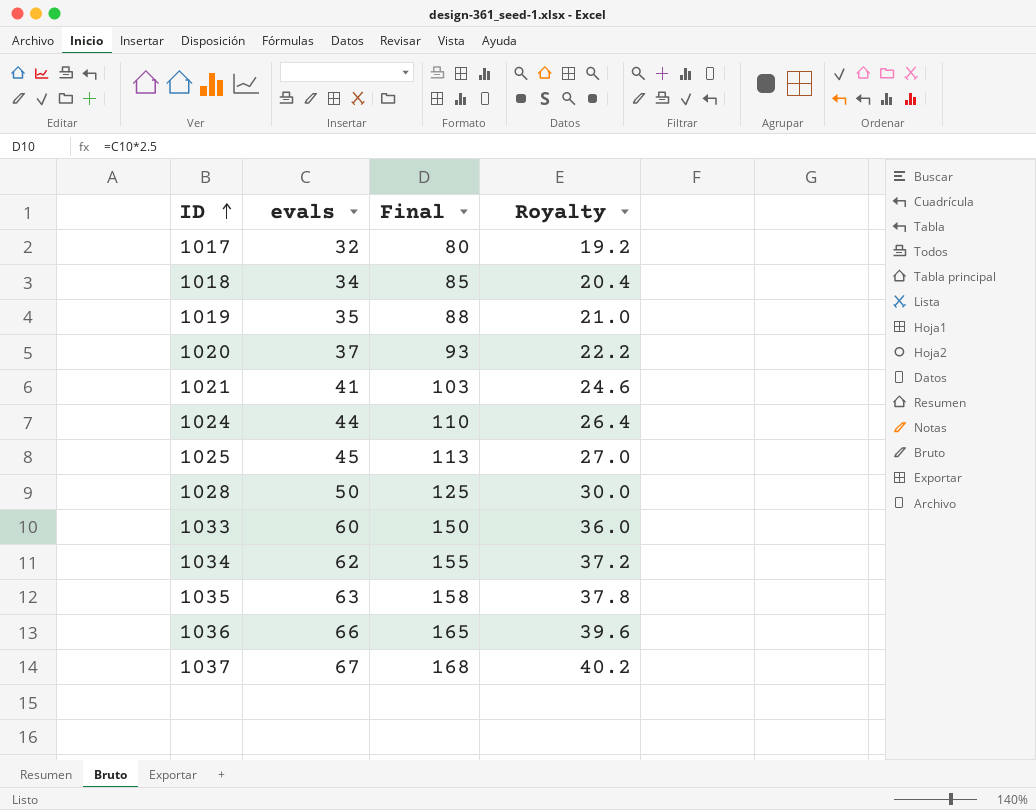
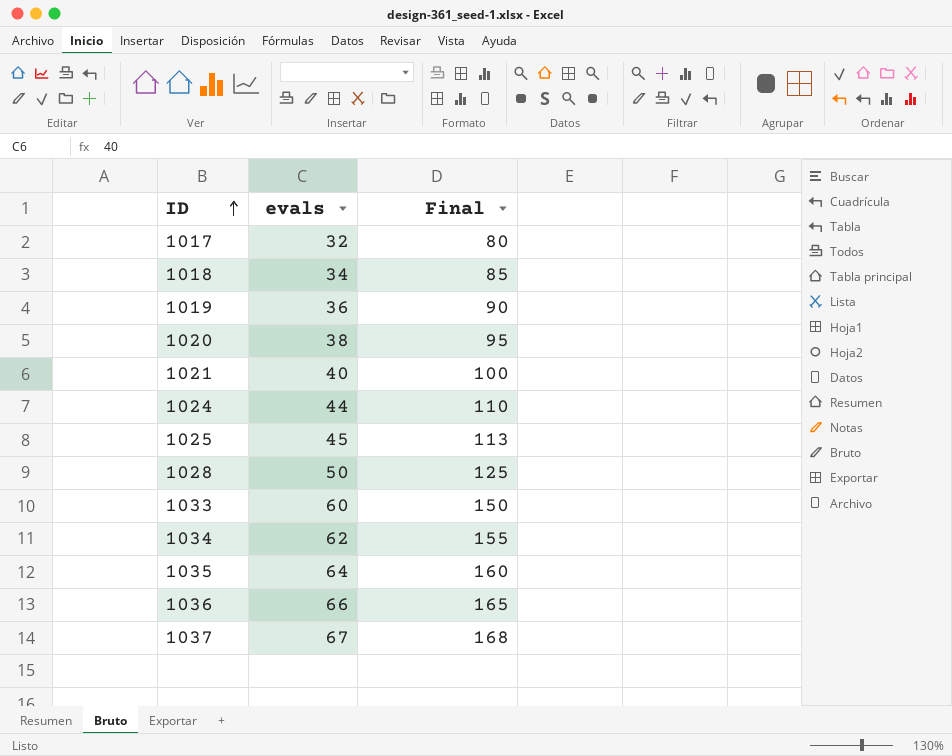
column Royalty | formula: [evals] * 0.6 -> none
1019 | evals: 35 -> 36
1019 | Final: 88 -> 90
1020 | evals: 37 -> 38
1020 | Final: 93 -> 95
1021 | evals: 41 -> 40
1021 | Final: 103 -> 100
1035 | evals: 63 -> 64
1035 | Final: 158 -> 160

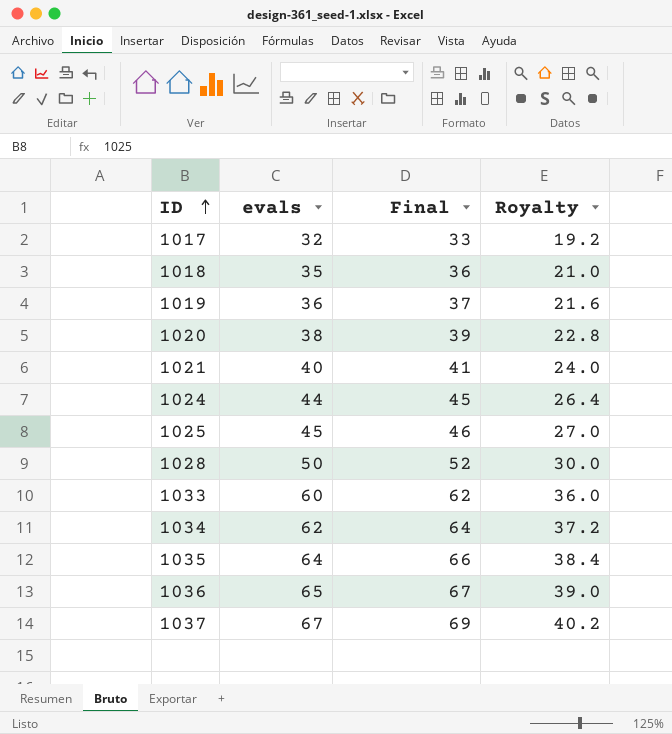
column Final | formula: [evals] * 2.5 -> [evals] * 1.03
column Royalty | formula: none -> [evals] * 0.6
1018 | evals: 34 -> 35
1036 | evals: 66 -> 65

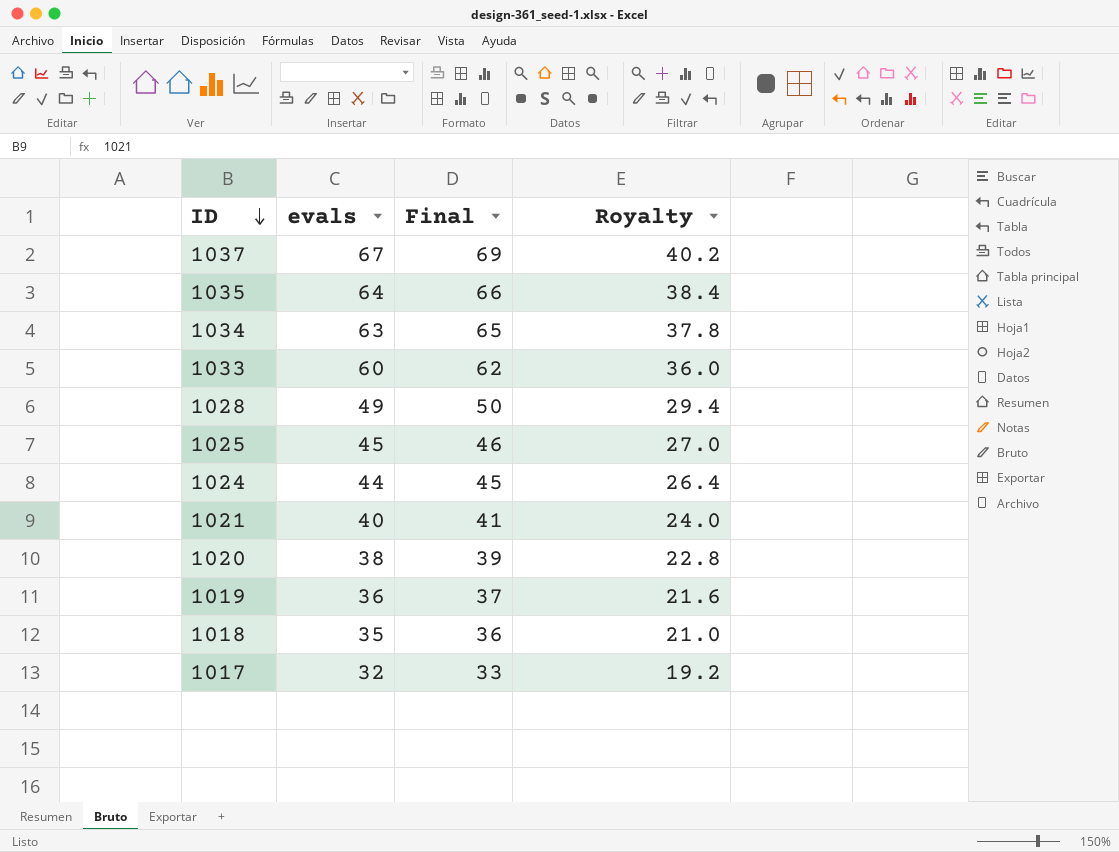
row order: ID ascending -> ID descending
row 1036: 65 | 67 | 39.0 -> none
1034 | evals: 62 -> 63
1034 | Final: 64 -> 65
1034 | Royalty: 37.2 -> 37.8
1028 | evals: 50 -> 49
1028 | Final: 52 -> 50
1028 | Royalty: 30.0 -> 29.4

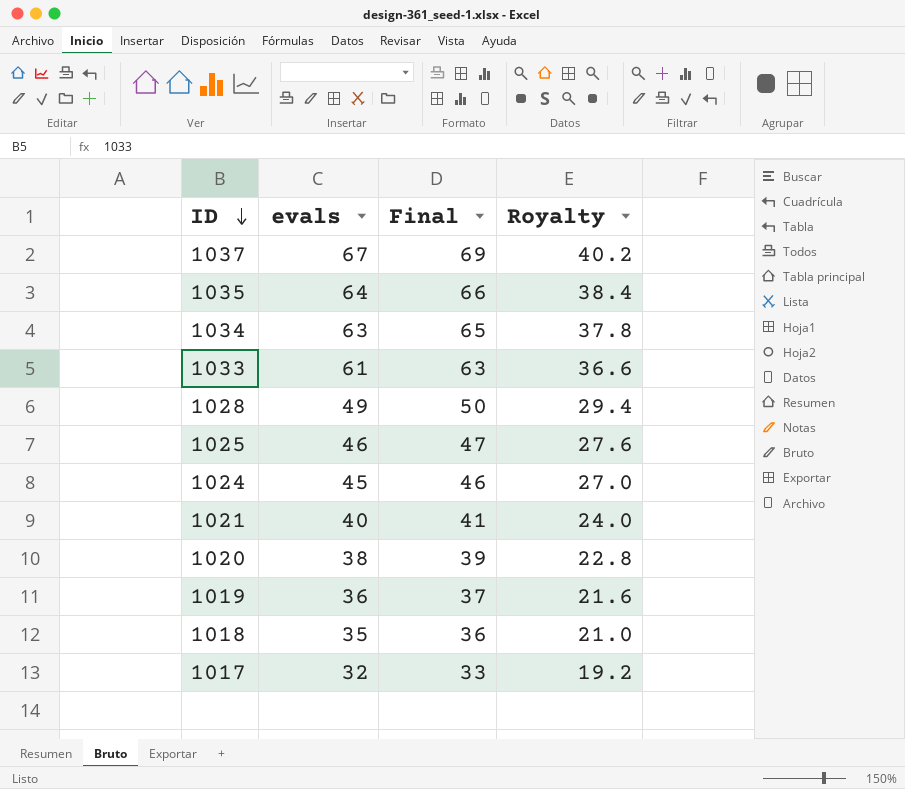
1033 | evals: 60 -> 61
1033 | Final: 62 -> 63
1033 | Royalty: 36.0 -> 36.6
1025 | evals: 45 -> 46
1025 | Final: 46 -> 47
1025 | Royalty: 27.0 -> 27.6
1024 | evals: 44 -> 45
1024 | Final: 45 -> 46
1024 | Royalty: 26.4 -> 27.0

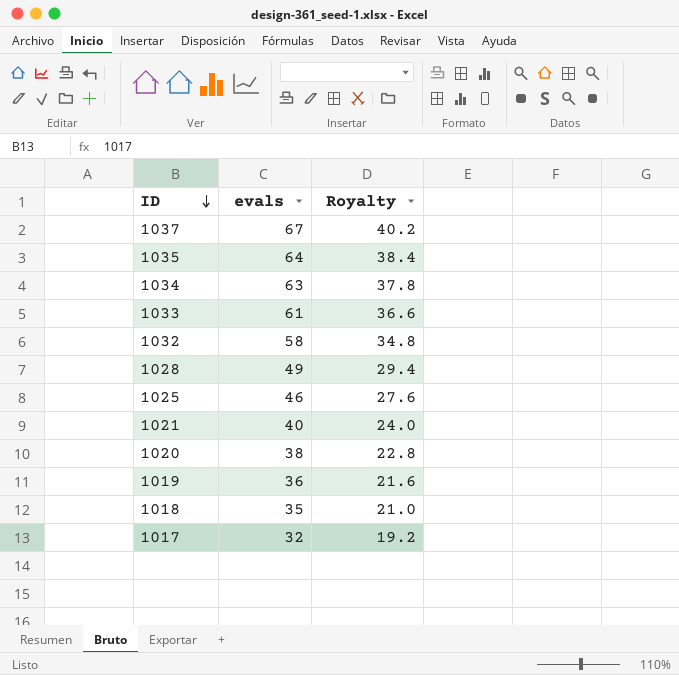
column Final | formula: [evals] * 1.03 -> none
row 1024: 45 | 46 | 27.0 -> none
row 1032: none -> 58 | 34.8

